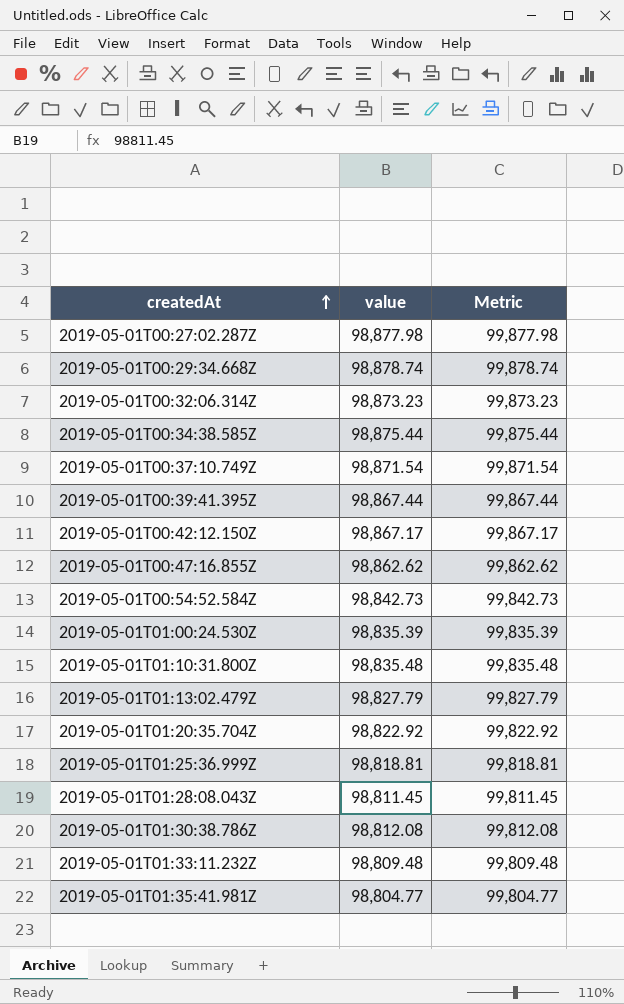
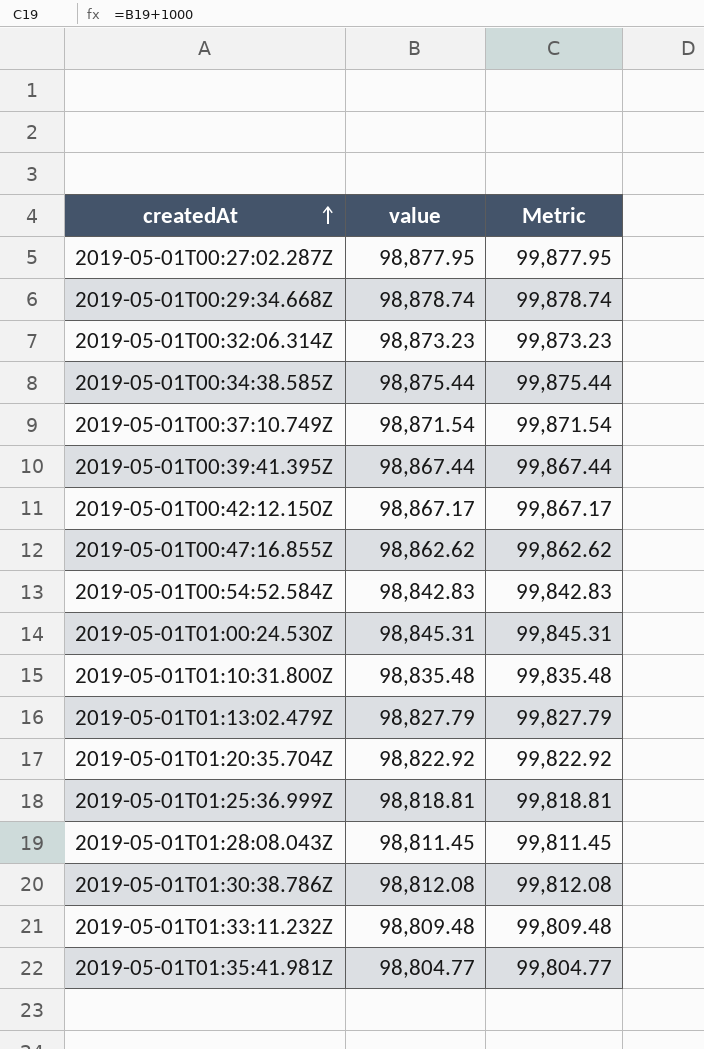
2019-05-01T00:27:02.287Z | value: 98,877.98 -> 98,877.95
2019-05-01T00:27:02.287Z | Metric: 99,877.98 -> 99,877.95
2019-05-01T00:54:52.584Z | value: 98,842.73 -> 98,842.83
2019-05-01T00:54:52.584Z | Metric: 99,842.73 -> 99,842.83
2019-05-01T01:00:24.530Z | value: 98,835.39 -> 98,845.31
2019-05-01T01:00:24.530Z | Metric: 99,835.39 -> 99,845.31

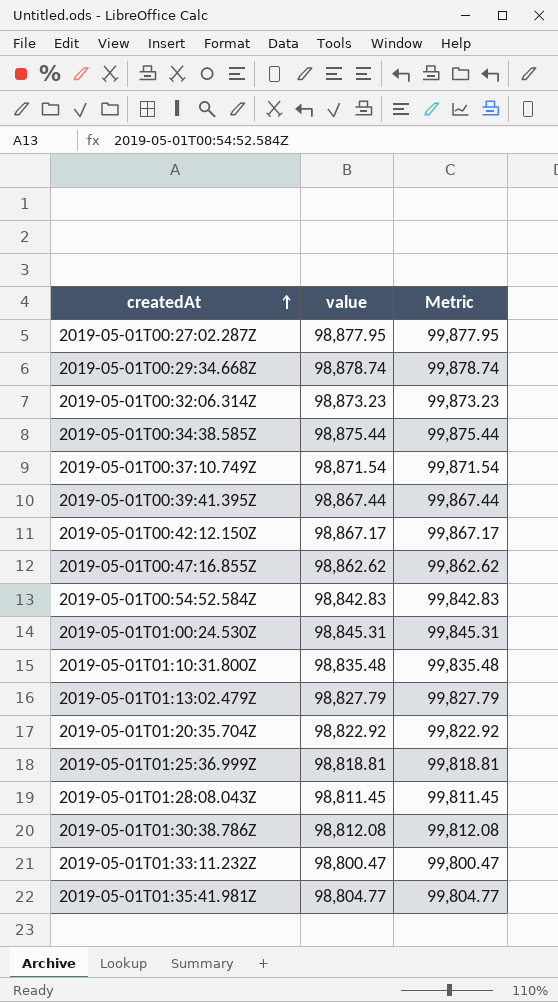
2019-05-01T01:33:11.232Z | value: 98,809.48 -> 98,800.47
2019-05-01T01:33:11.232Z | Metric: 99,809.48 -> 99,800.47

